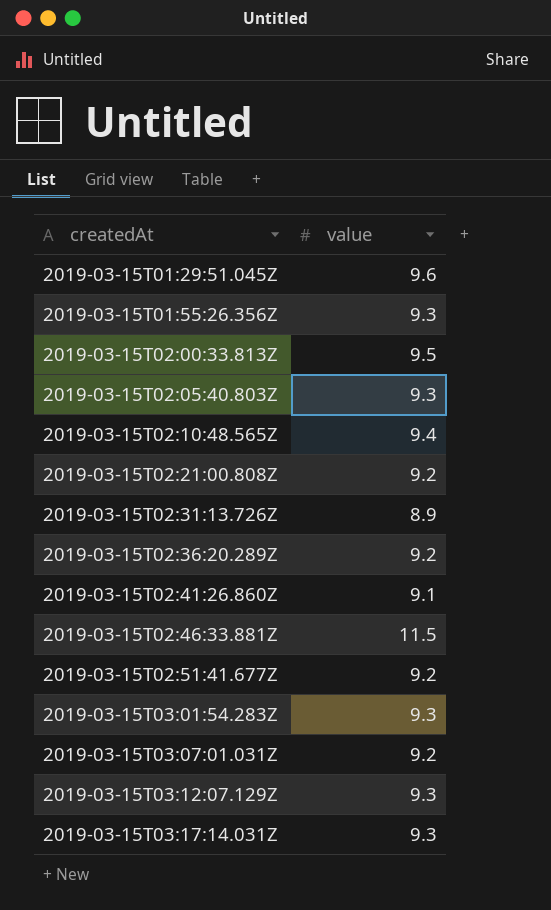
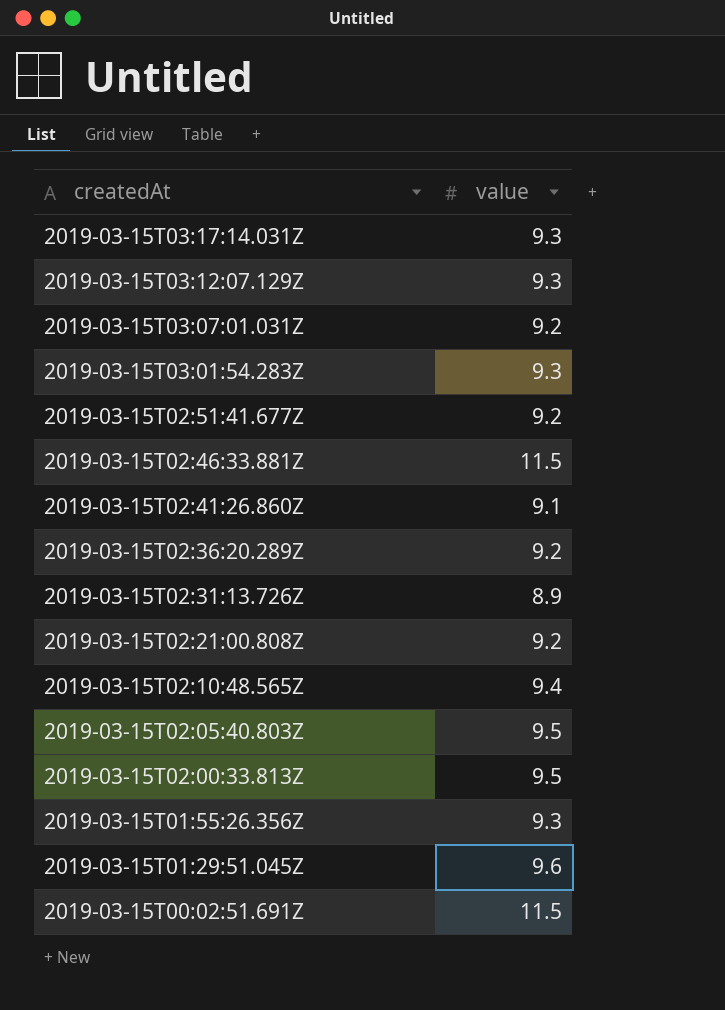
row order: createdAt ascending -> createdAt descending
2019-03-15T02:05:40.803Z | value: 9.3 -> 9.5
row 2019-03-15T00:02:51.691Z: none -> 11.5

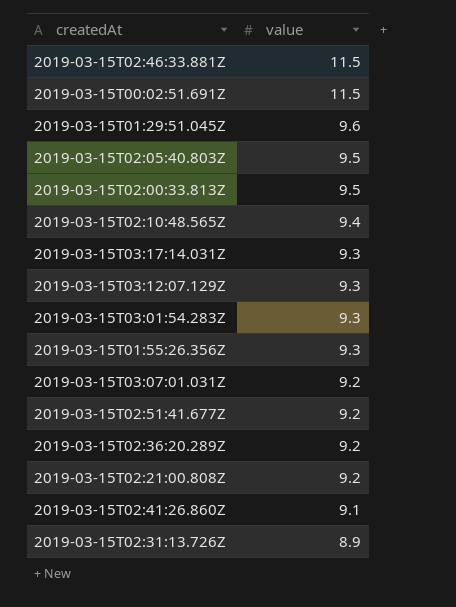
row order: createdAt descending -> value descending

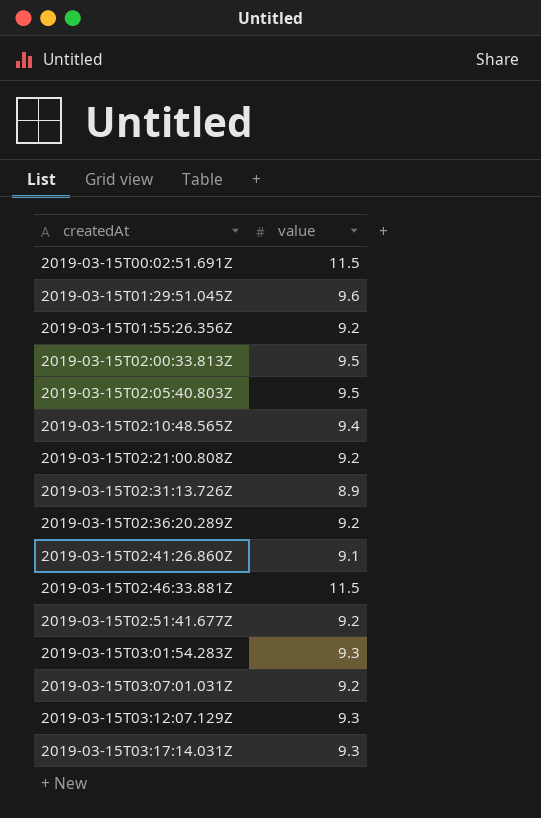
row order: value descending -> createdAt ascending
2019-03-15T01:55:26.356Z | value: 9.3 -> 9.2

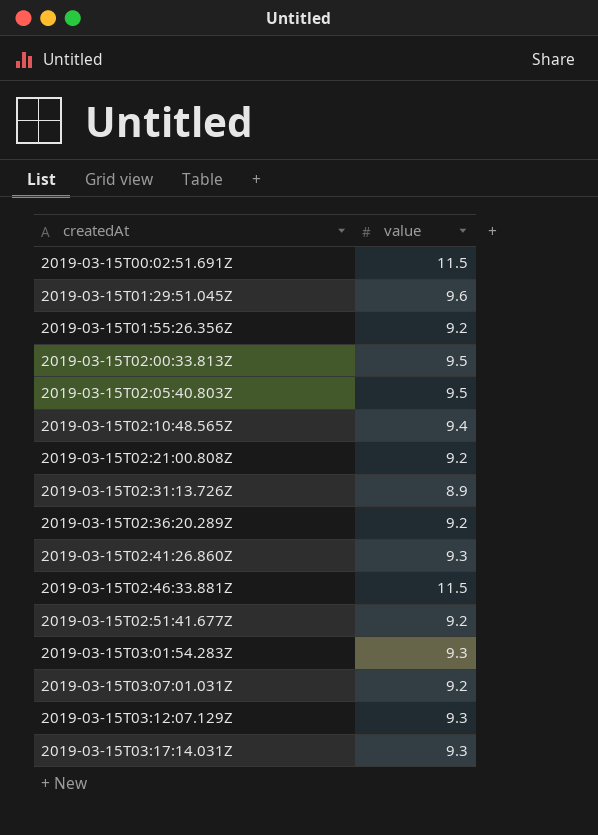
2019-03-15T02:41:26.860Z | value: 9.1 -> 9.3

